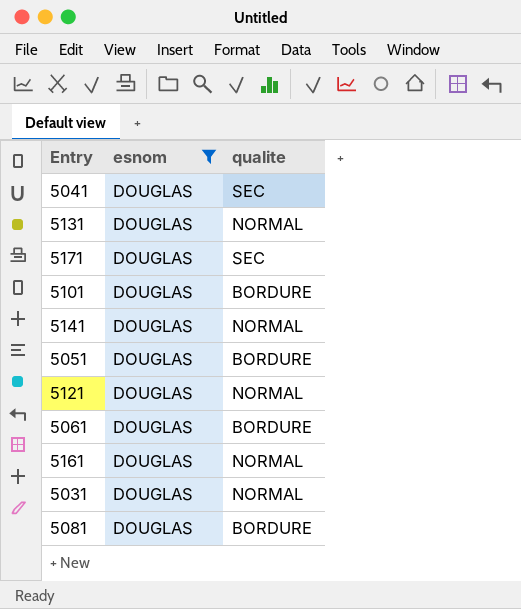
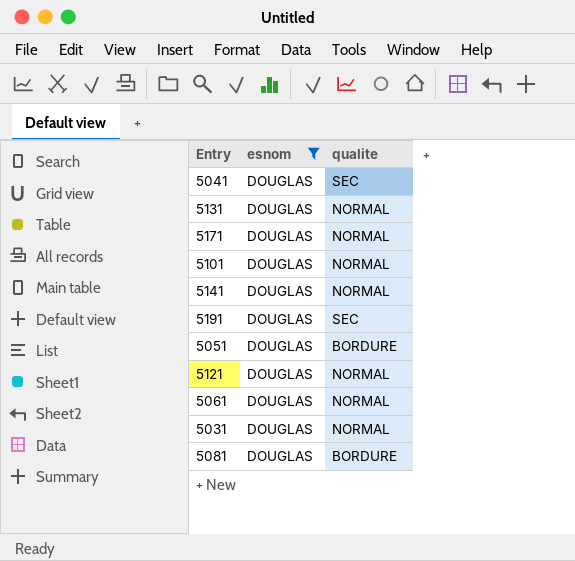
row 5161: DOUGLAS | NORMAL -> none
5171 | qualite: SEC -> NORMAL
5101 | qualite: BORDURE -> NORMAL
row 5191: none -> DOUGLAS | SEC
5061 | qualite: BORDURE -> NORMAL

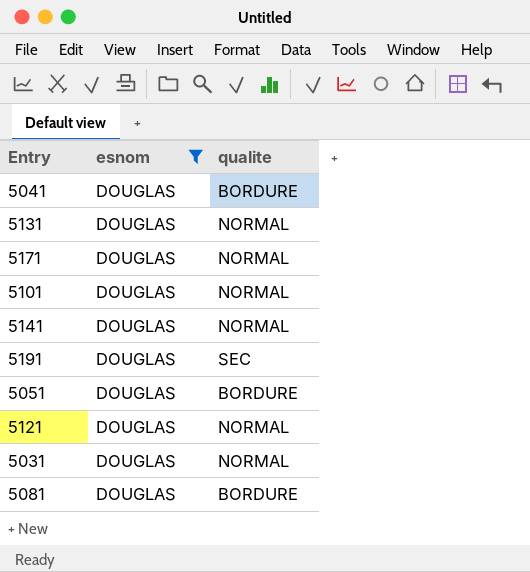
row 5061: DOUGLAS | NORMAL -> none
5041 | qualite: SEC -> BORDURE

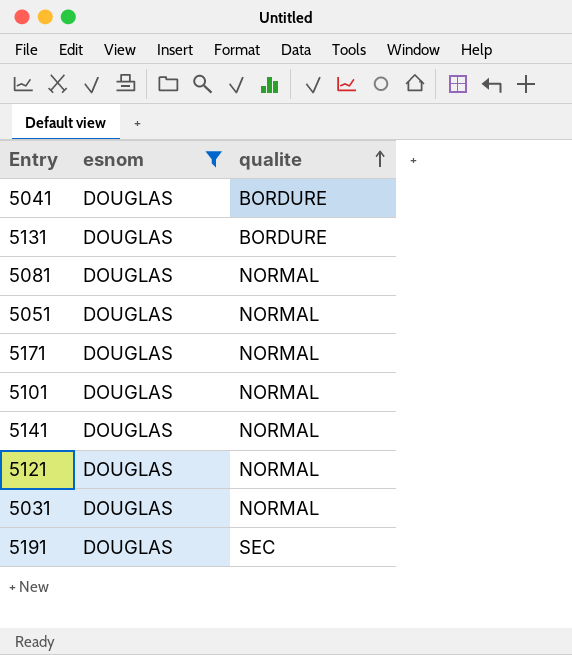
row order: none -> qualite ascending
5131 | qualite: NORMAL -> BORDURE
5081 | qualite: BORDURE -> NORMAL
5051 | qualite: BORDURE -> NORMAL

